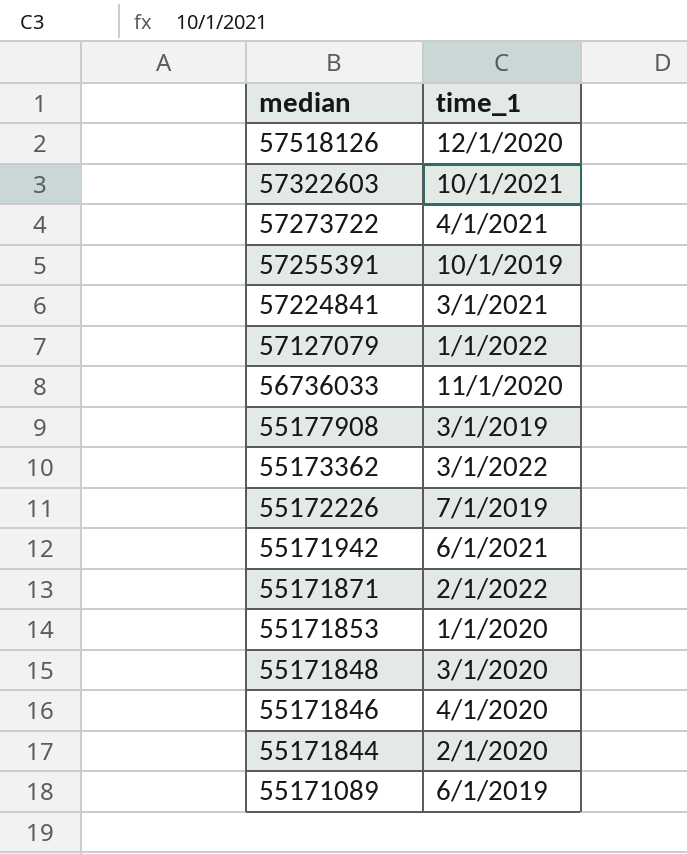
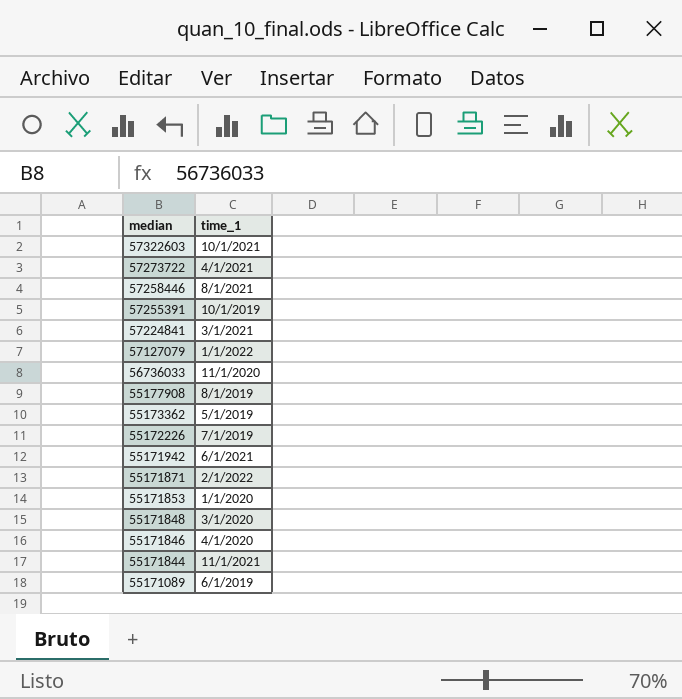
row 57518126: 12/1/2020 -> none
row 57258446: none -> 8/1/2021
55177908 | time_1: 3/1/2019 -> 8/1/2019
55173362 | time_1: 3/1/2022 -> 5/1/2019
55171844 | time_1: 2/1/2020 -> 11/1/2021

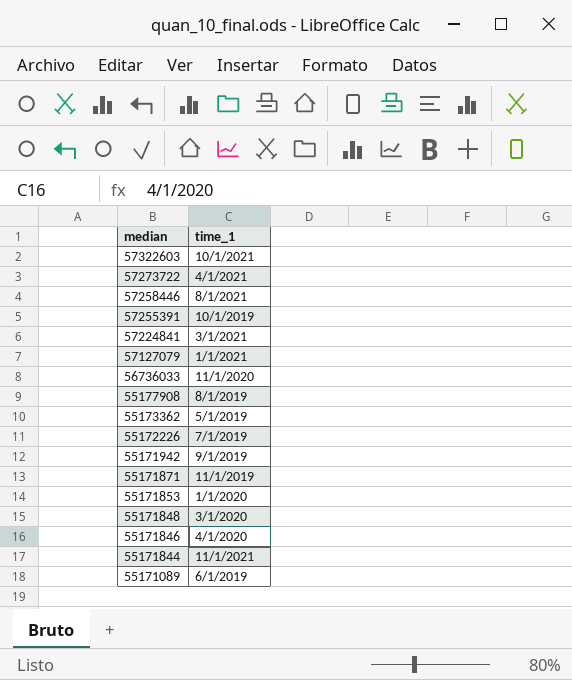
57127079 | time_1: 1/1/2022 -> 1/1/2021
55171942 | time_1: 6/1/2021 -> 9/1/2019
55171871 | time_1: 2/1/2022 -> 11/1/2019

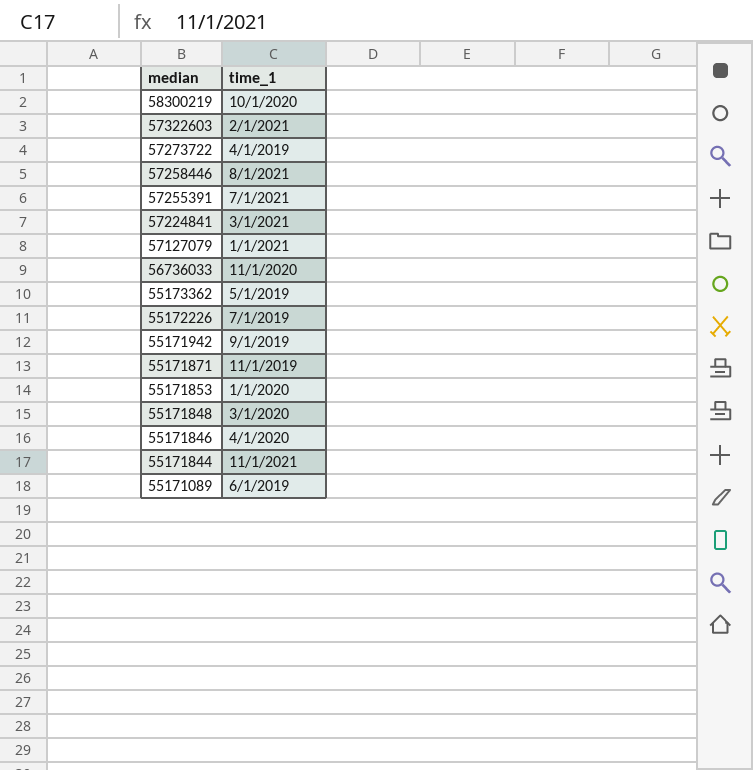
row 55177908: 8/1/2019 -> none
row 58300219: none -> 10/1/2020
57322603 | time_1: 10/1/2021 -> 2/1/2021
57273722 | time_1: 4/1/2021 -> 4/1/2019
57255391 | time_1: 10/1/2019 -> 7/1/2021

